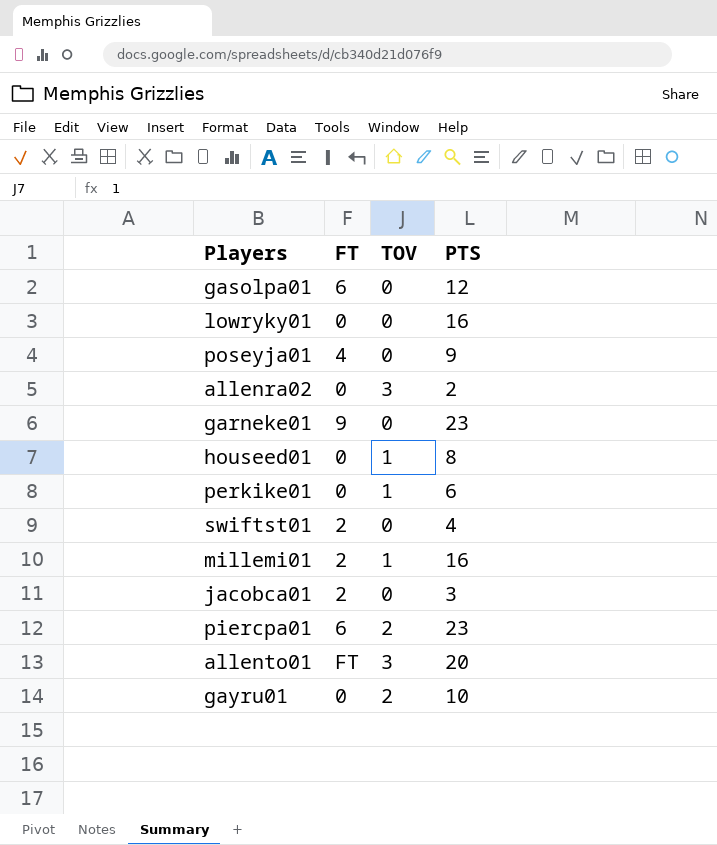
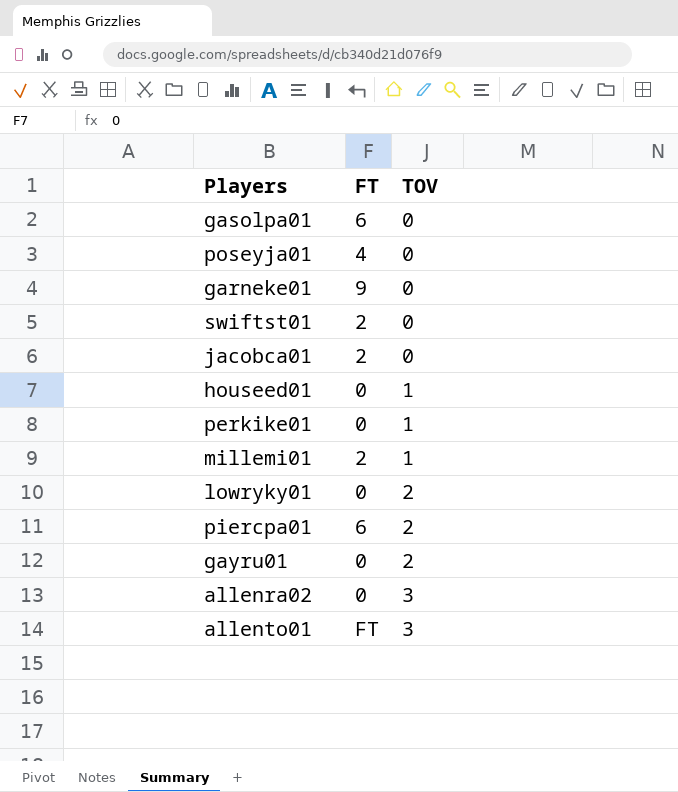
row order: none -> TOV ascending
column PTS | position: 4 -> none
lowryky01 | TOV: 0 -> 2

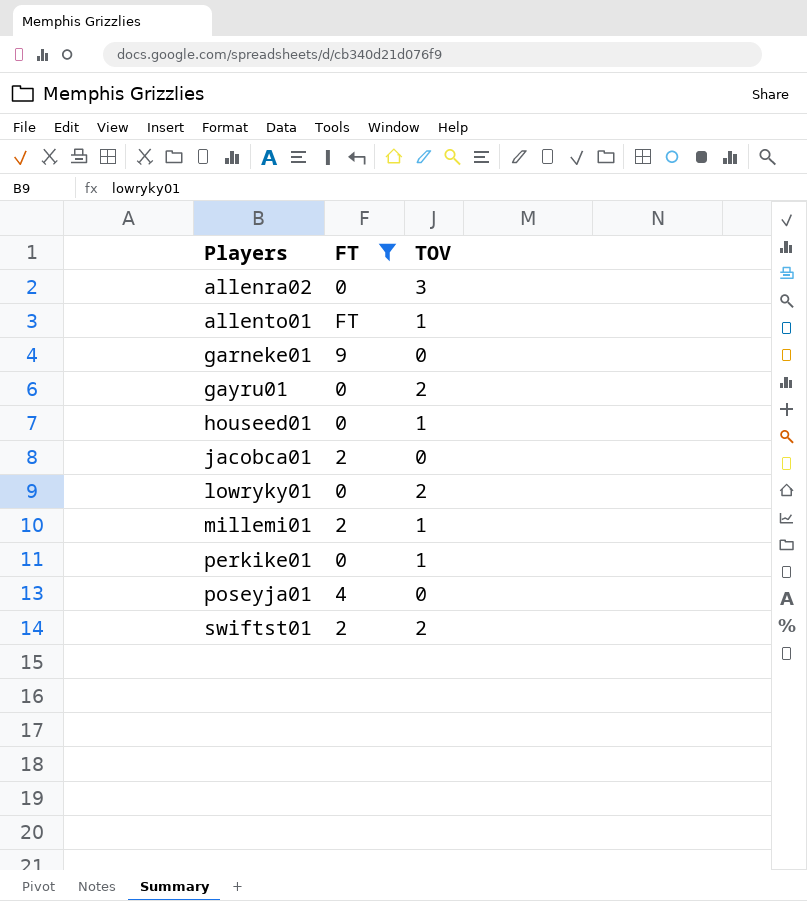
filter: none -> FT != 6
row order: TOV ascending -> Players ascending
allento01 | TOV: 3 -> 1
swiftst01 | TOV: 0 -> 2

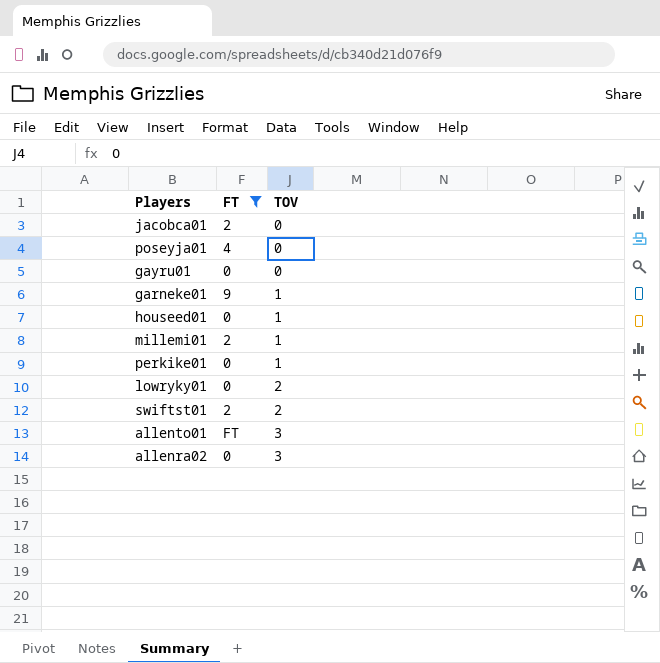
row order: Players ascending -> TOV ascending
gayru01 | TOV: 2 -> 0
garneke01 | TOV: 0 -> 1
allento01 | TOV: 1 -> 3

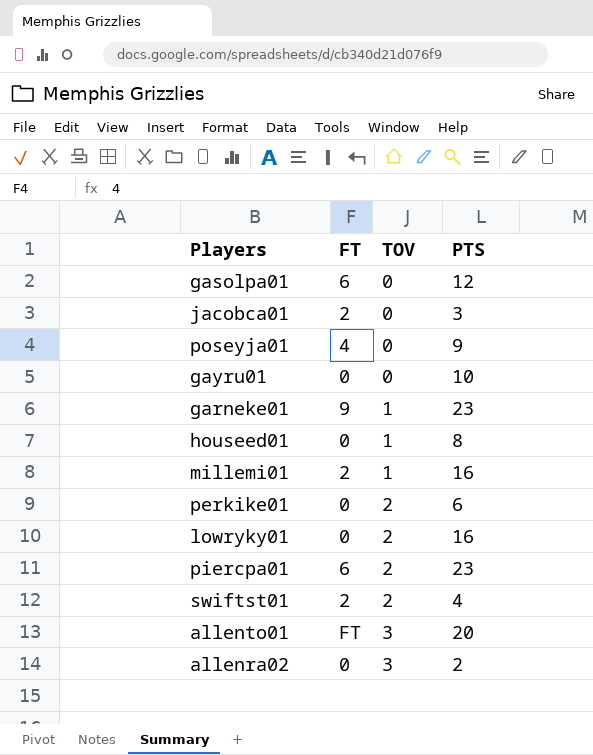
filter: FT != 6 -> none
column PTS | position: none -> 4
perkike01 | TOV: 1 -> 2

